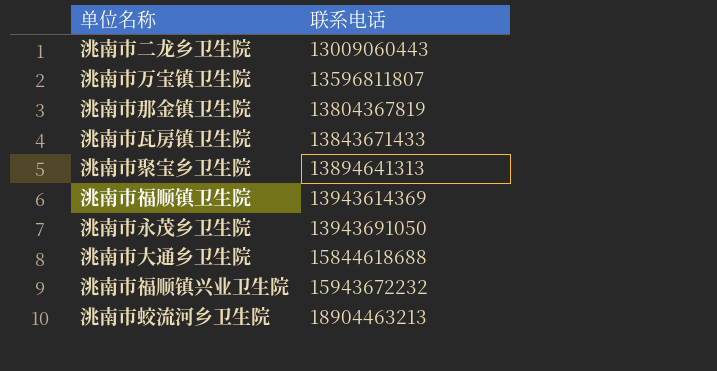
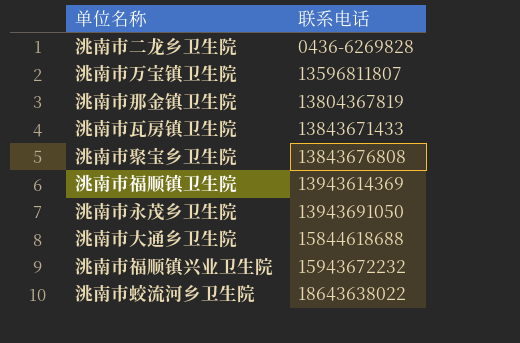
洮南市二龙乡卫生院 | 联系电话: 13009060443 -> 0436-6269828
洮南市聚宝乡卫生院 | 联系电话: 13894641313 -> 13843676808
洮南市蛟流河乡卫生院 | 联系电话: 18904463213 -> 18643638022

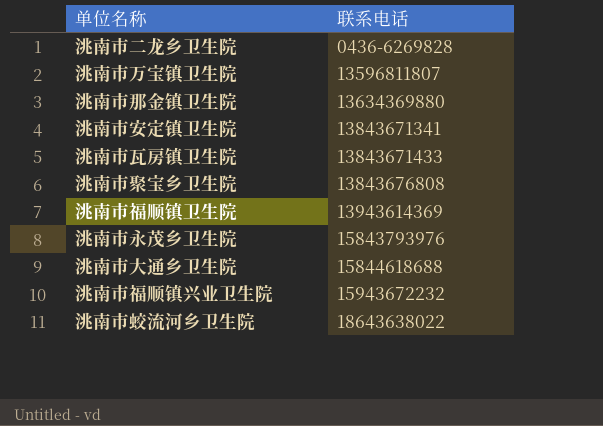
洮南市那金镇卫生院 | 联系电话: 13804367819 -> 13634369880
row 洮南市安定镇卫生院: none -> 13843671341
洮南市永茂乡卫生院 | 联系电话: 13943691050 -> 15843793976

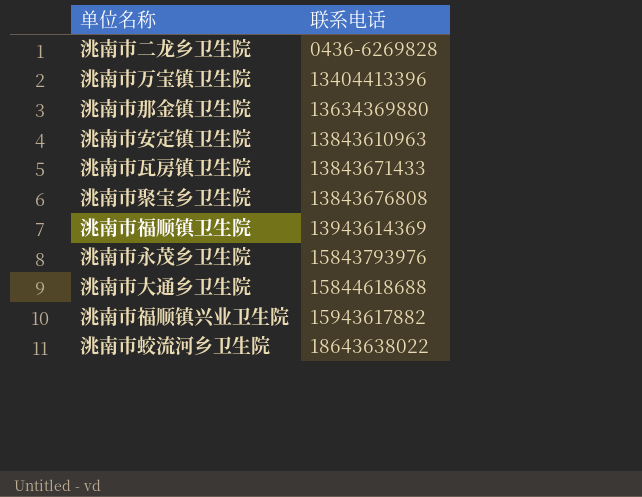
洮南市万宝镇卫生院 | 联系电话: 13596811807 -> 13404413396
洮南市安定镇卫生院 | 联系电话: 13843671341 -> 13843610963
洮南市福顺镇兴业卫生院 | 联系电话: 15943672232 -> 15943617882

